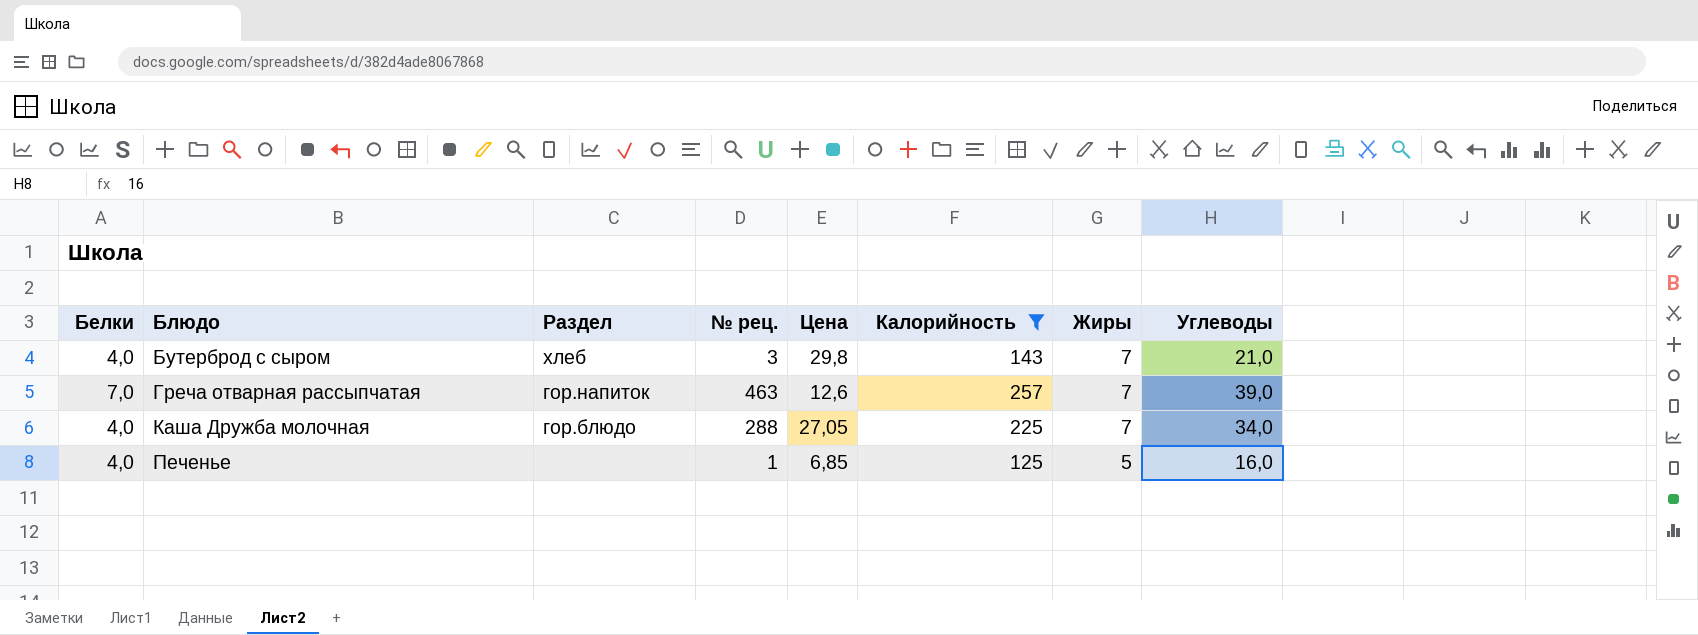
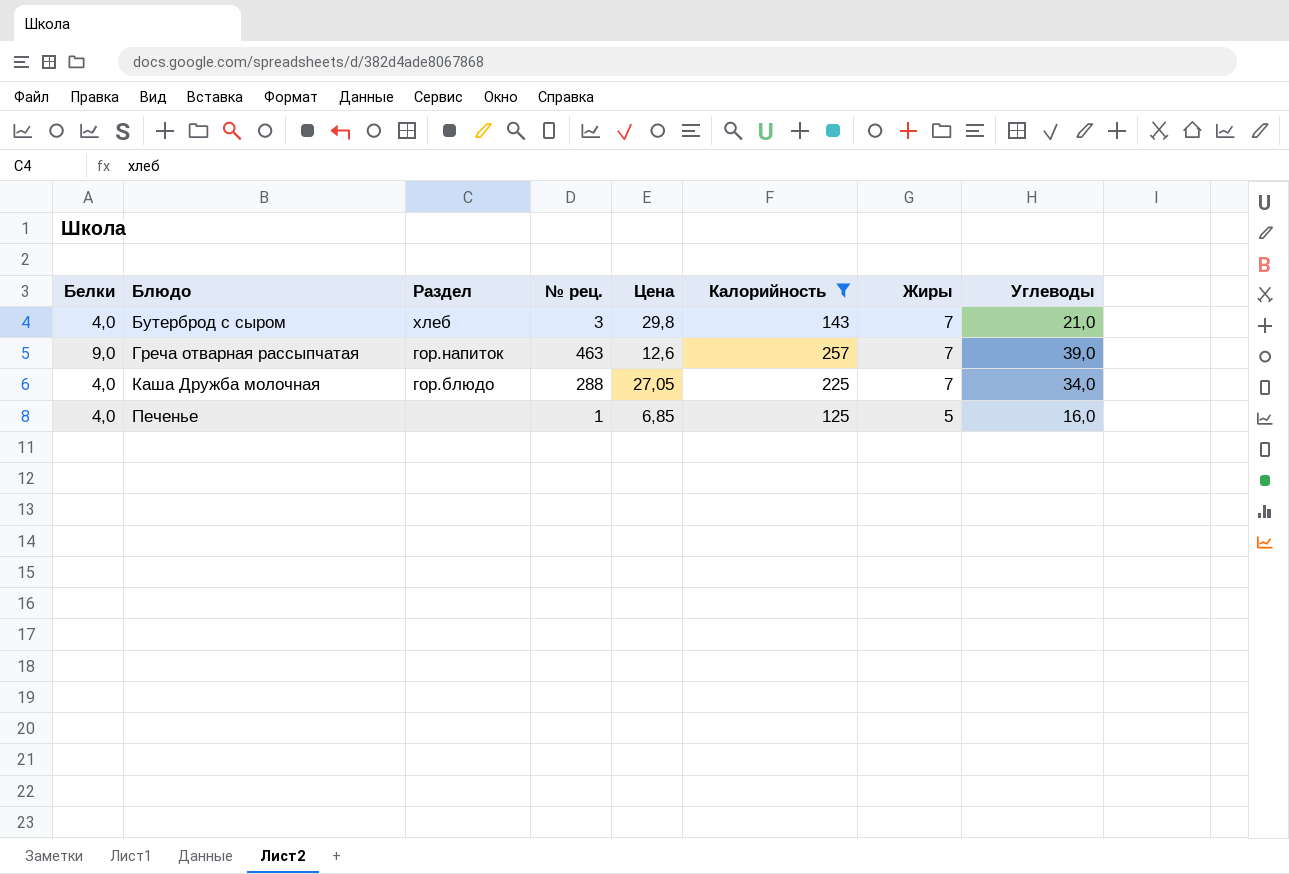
Греча отварная рассыпчатая | Белки: 7,0 -> 9,0

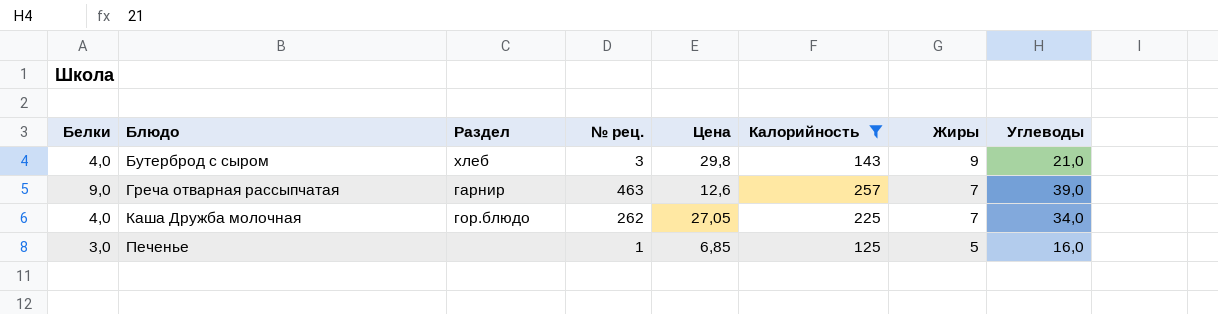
Бутерброд с сыром | Жиры: 7 -> 9
Греча отварная рассыпчатая | Раздел: гор.напиток -> гарнир
Каша Дружба молочная | № рец.: 288 -> 262
Печенье | Белки: 4,0 -> 3,0

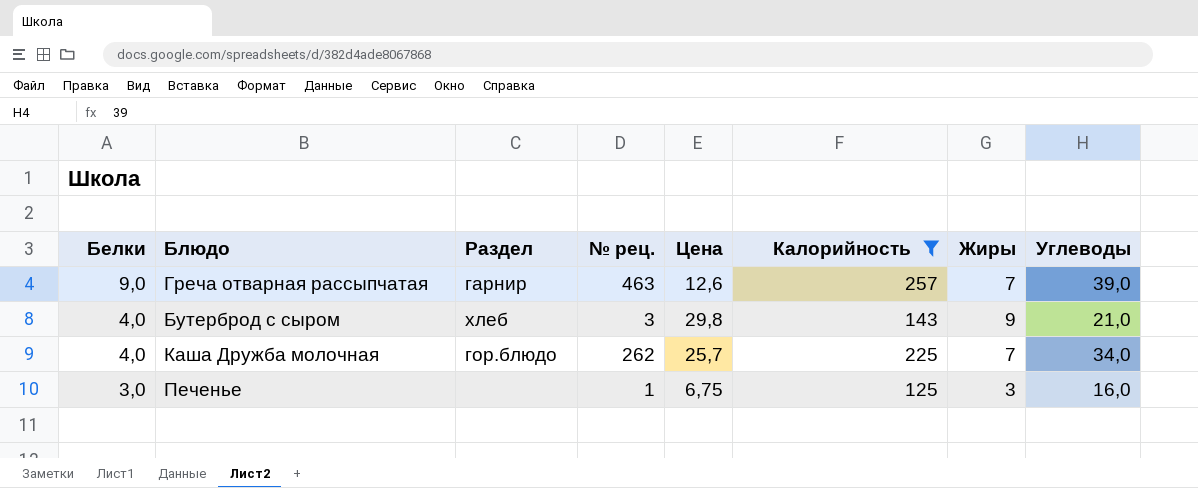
row order: Блюдо ascending -> Белки descending
Каша Дружба молочная | Цена: 27,05 -> 25,7
Печенье | Цена: 6,85 -> 6,75
Печенье | Жиры: 5 -> 3

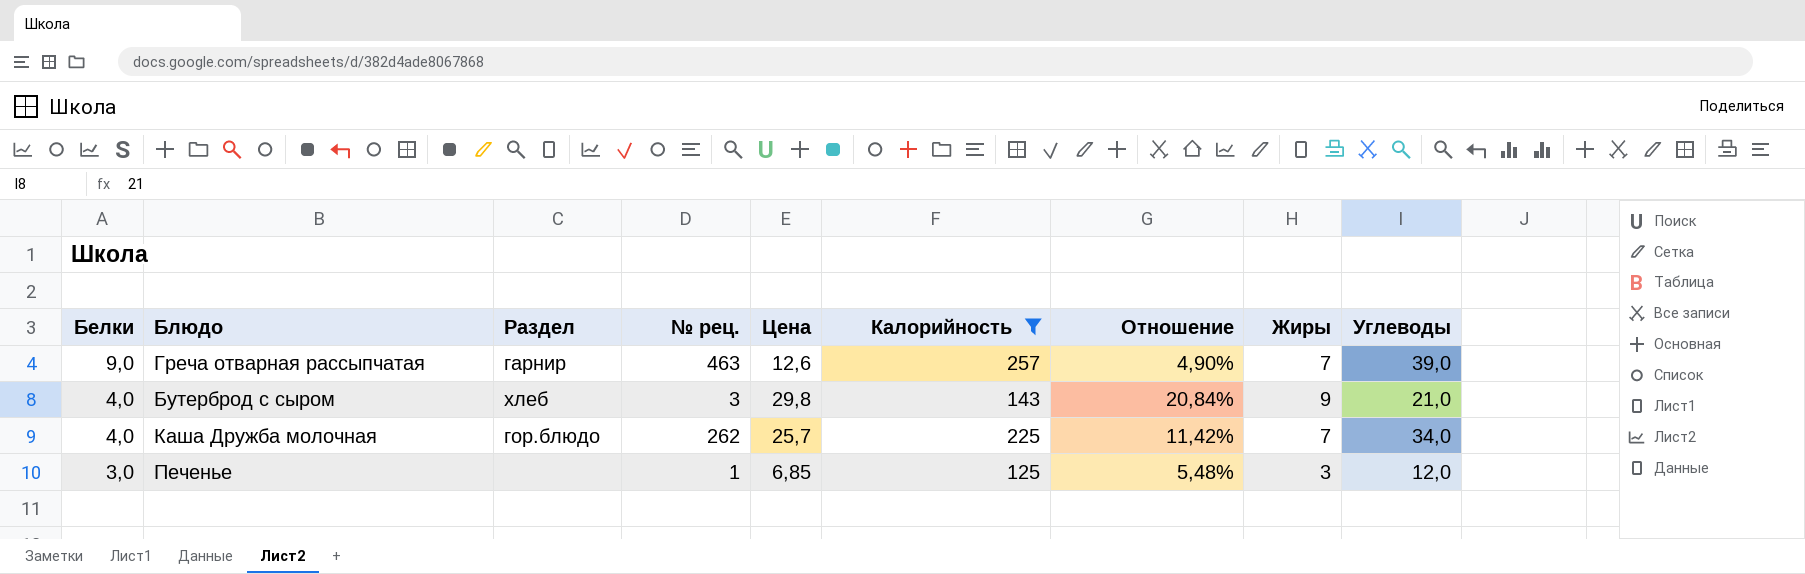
column Отношение | formula: none -> [Цена] / [Калорийность]
Печенье | Цена: 6,75 -> 6,85
Печенье | Углеводы: 16,0 -> 12,0

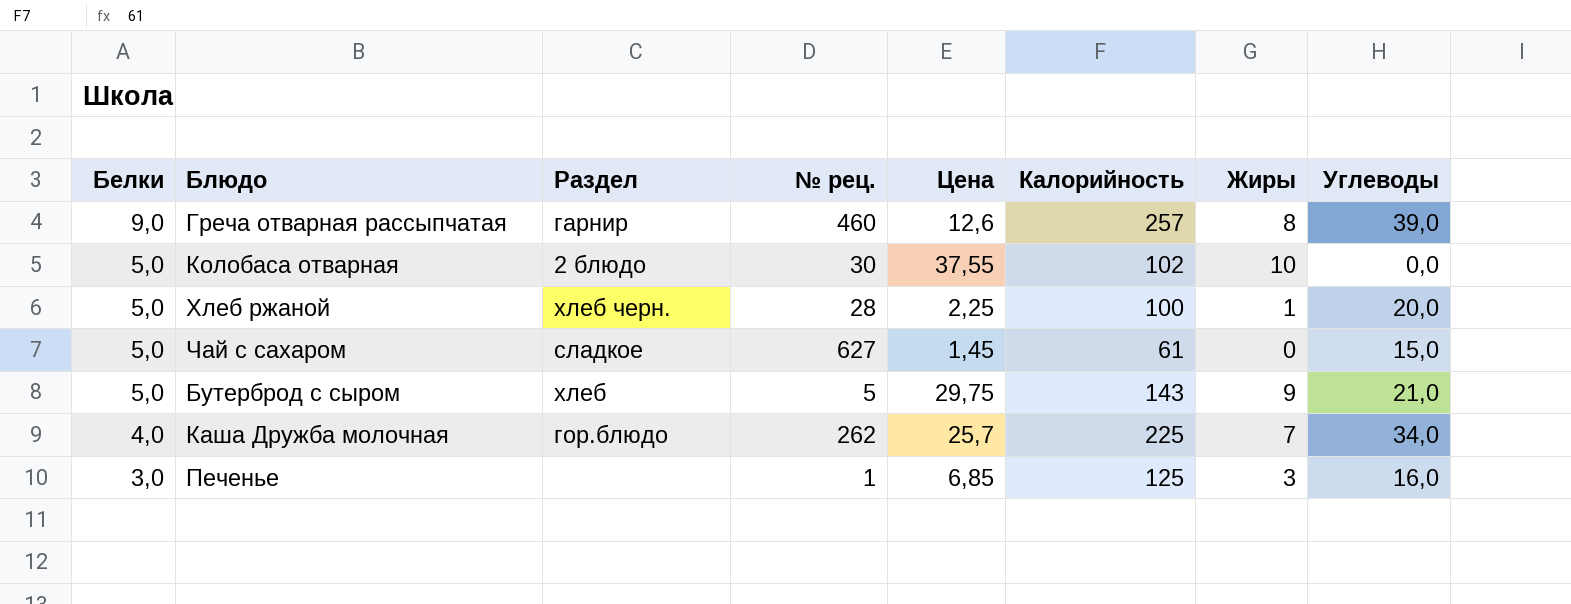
filter: Калорийность >= 125 -> none
column Отношение | formula: [Цена] / [Калорийность] -> none
Греча отварная рассыпчатая | № рец.: 463 -> 460
Греча отварная рассыпчатая | Жиры: 7 -> 8
Бутерброд с сыром | Белки: 4,0 -> 5,0
Бутерброд с сыром | № рец.: 3 -> 5
Бутерброд с сыром | Цена: 29,8 -> 29,75
Печенье | Углеводы: 12,0 -> 16,0

